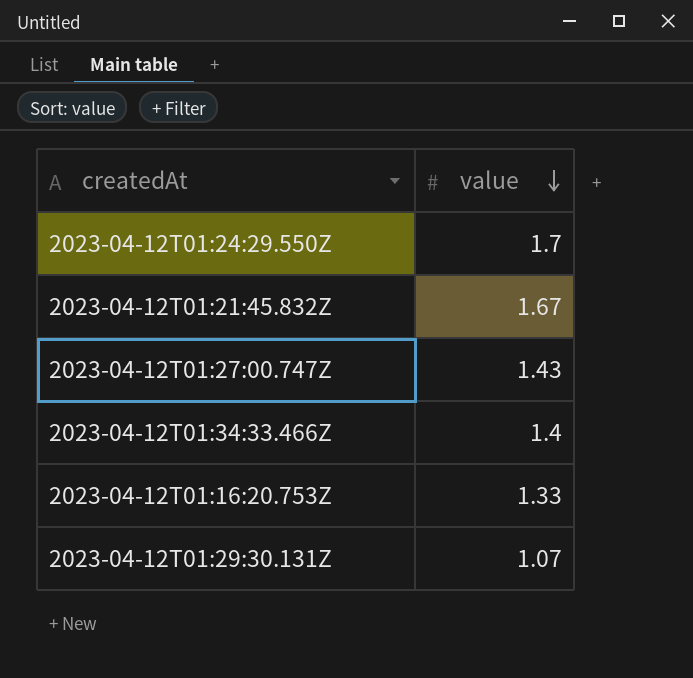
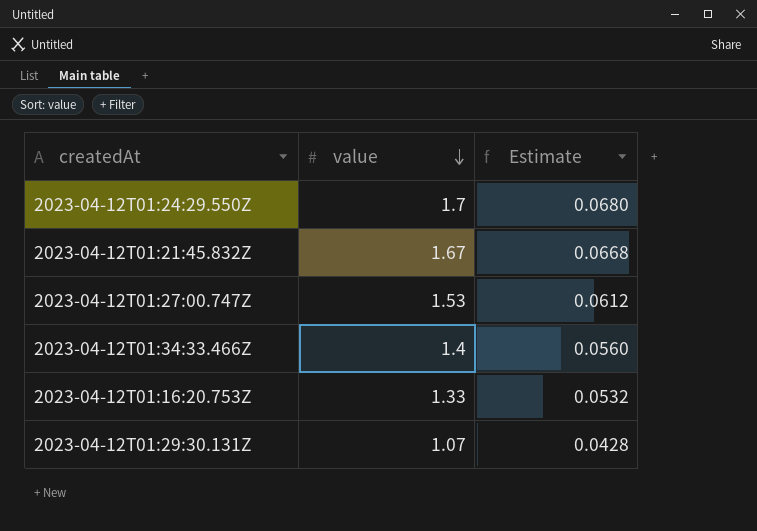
column Estimate | formula: none -> [value] * 0.04
2023-04-12T01:27:00.747Z | value: 1.43 -> 1.53

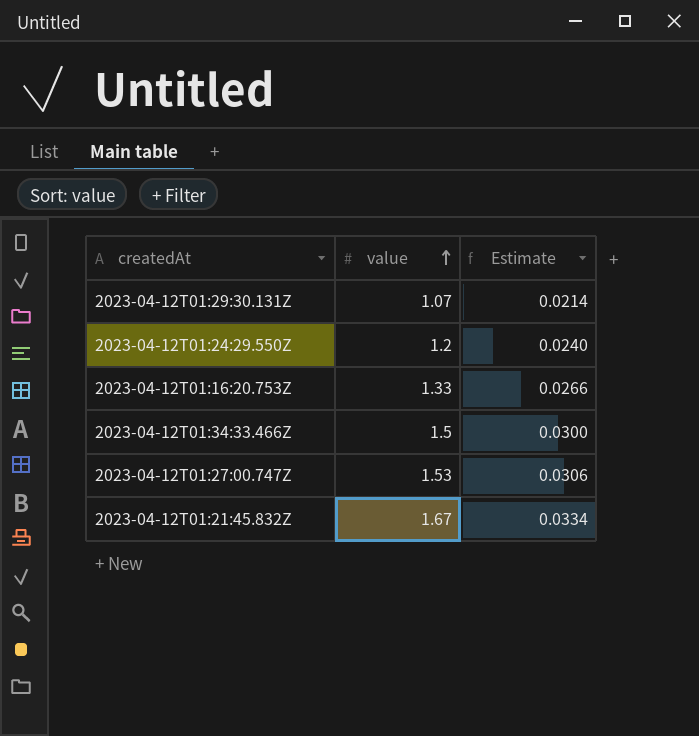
row order: value descending -> value ascending
column Estimate | formula: [value] * 0.04 -> [value] * 0.02
2023-04-12T01:24:29.550Z | value: 1.7 -> 1.2
2023-04-12T01:34:33.466Z | value: 1.4 -> 1.5

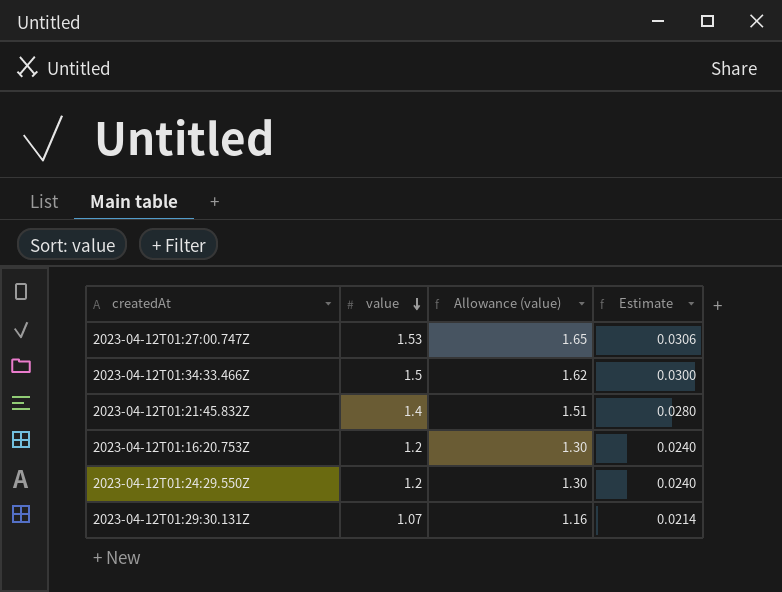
row order: value ascending -> value descending
column Allowance (value) | formula: none -> [value] * 1.08
2023-04-12T01:21:45.832Z | value: 1.67 -> 1.4
2023-04-12T01:21:45.832Z | Estimate: 0.0334 -> 0.0280
2023-04-12T01:16:20.753Z | value: 1.33 -> 1.2
2023-04-12T01:16:20.753Z | Estimate: 0.0266 -> 0.0240

